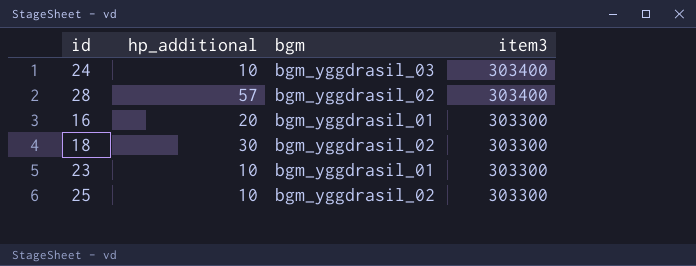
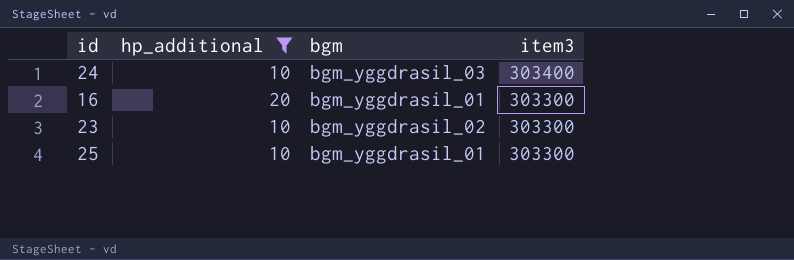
filter: none -> hp_additional <= 20
23 | bgm: bgm_yggdrasil_01 -> bgm_yggdrasil_02
25 | bgm: bgm_yggdrasil_02 -> bgm_yggdrasil_01

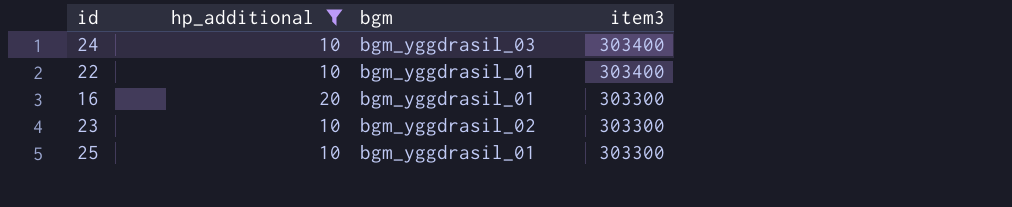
row 22: none -> 10 | bgm_yggdrasil_01 | 303400

